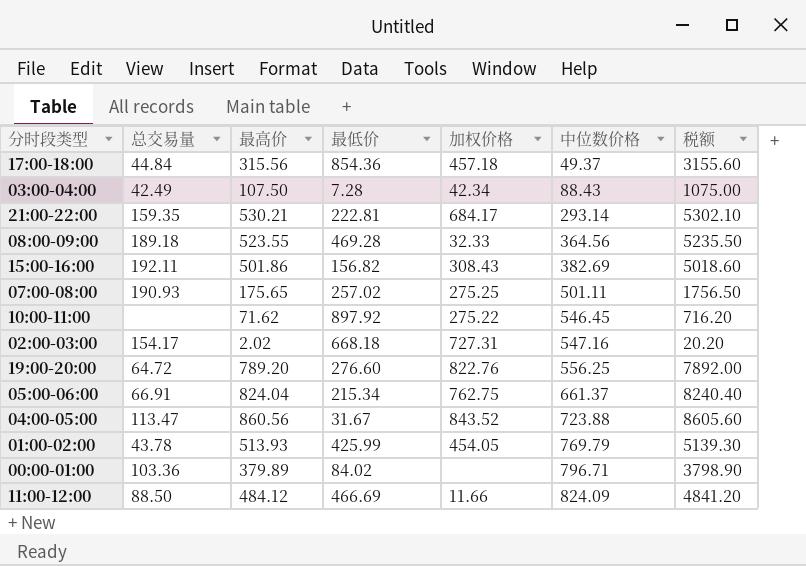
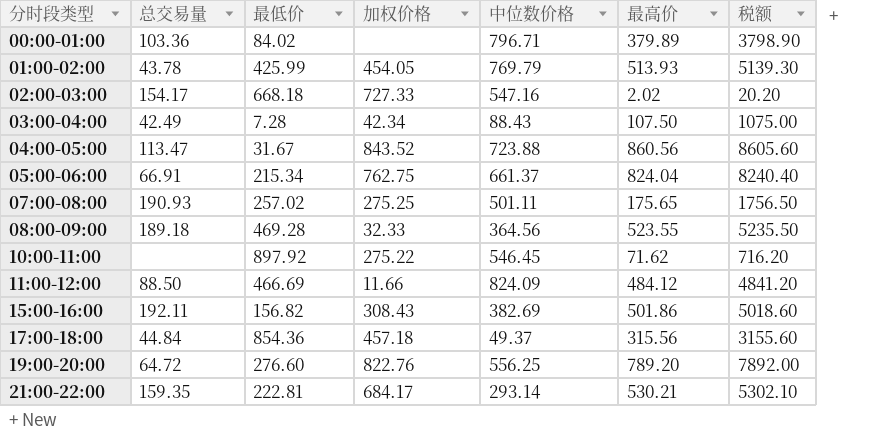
row order: 中位数价格 ascending -> 分时段类型 ascending
column 最高价 | position: 3 -> 6
02:00-03:00 | 加权价格: 727.31 -> 727.33

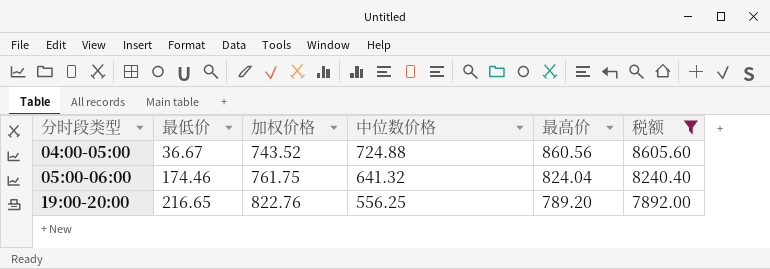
filter: none -> 税额 >= 7892.00
column 总交易量 | position: 2 -> none
04:00-05:00 | 最低价: 31.67 -> 36.67
04:00-05:00 | 加权价格: 843.52 -> 743.52
04:00-05:00 | 中位数价格: 723.88 -> 724.88
05:00-06:00 | 最低价: 215.34 -> 174.46
05:00-06:00 | 加权价格: 762.75 -> 761.75
05:00-06:00 | 中位数价格: 661.37 -> 641.32
19:00-20:00 | 最低价: 276.60 -> 216.65

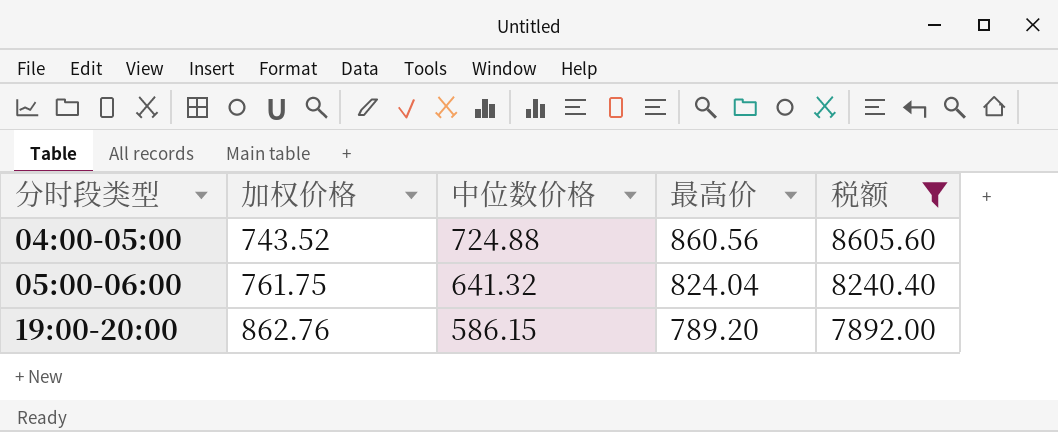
column 最低价 | position: 2 -> none
19:00-20:00 | 加权价格: 822.76 -> 862.76
19:00-20:00 | 中位数价格: 556.25 -> 586.15

